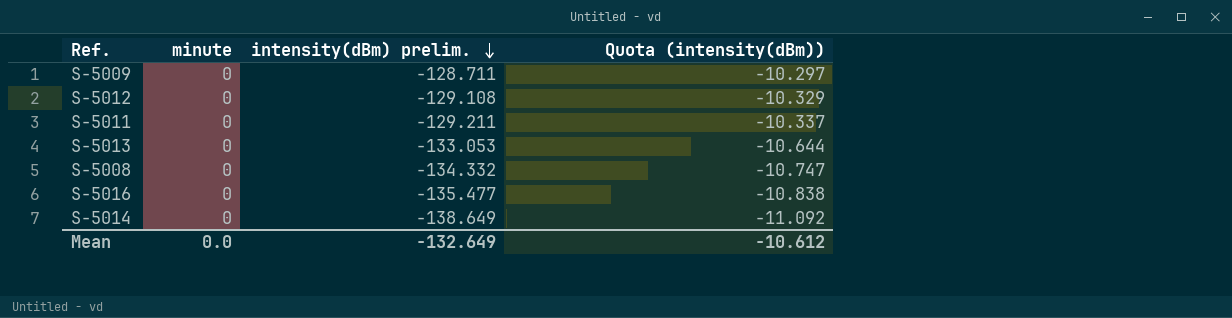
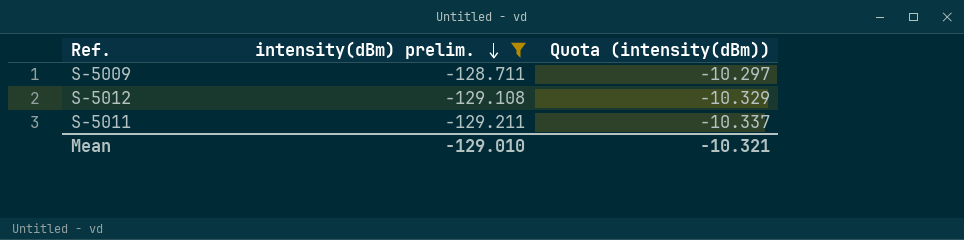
filter: none -> intensity(dBm) prelim. >= -129.211
column minute | position: 2 -> none
Mean | intensity(dBm) prelim.: -132.649 -> -129.010
Mean | Quota (intensity(dBm)): -10.612 -> -10.321

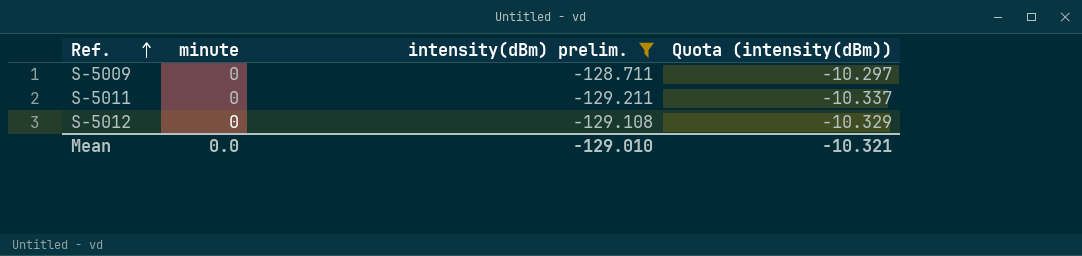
row order: intensity(dBm) prelim. descending -> Ref. ascending
column minute | position: none -> 2

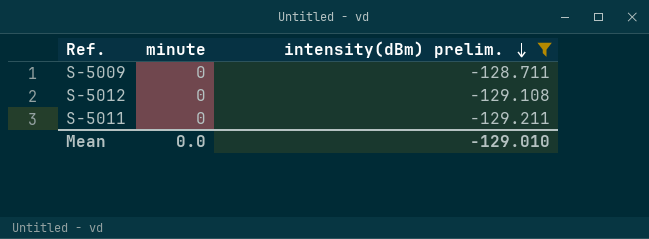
row order: Ref. ascending -> intensity(dBm) prelim. descending
column Quota (intensity(dBm)) | formula: [intensity(dBm) prelim.] * 0.08 -> none

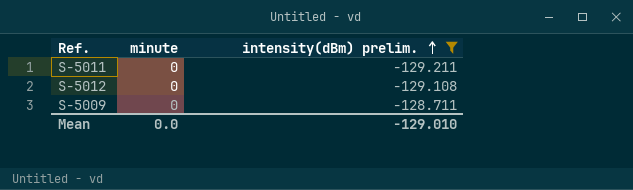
row order: intensity(dBm) prelim. descending -> intensity(dBm) prelim. ascending

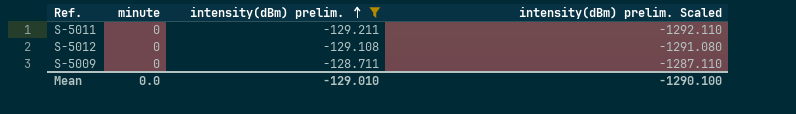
column intensity(dBm) prelim. Scaled | formula: none -> [intensity(dBm) prelim.] * 10

